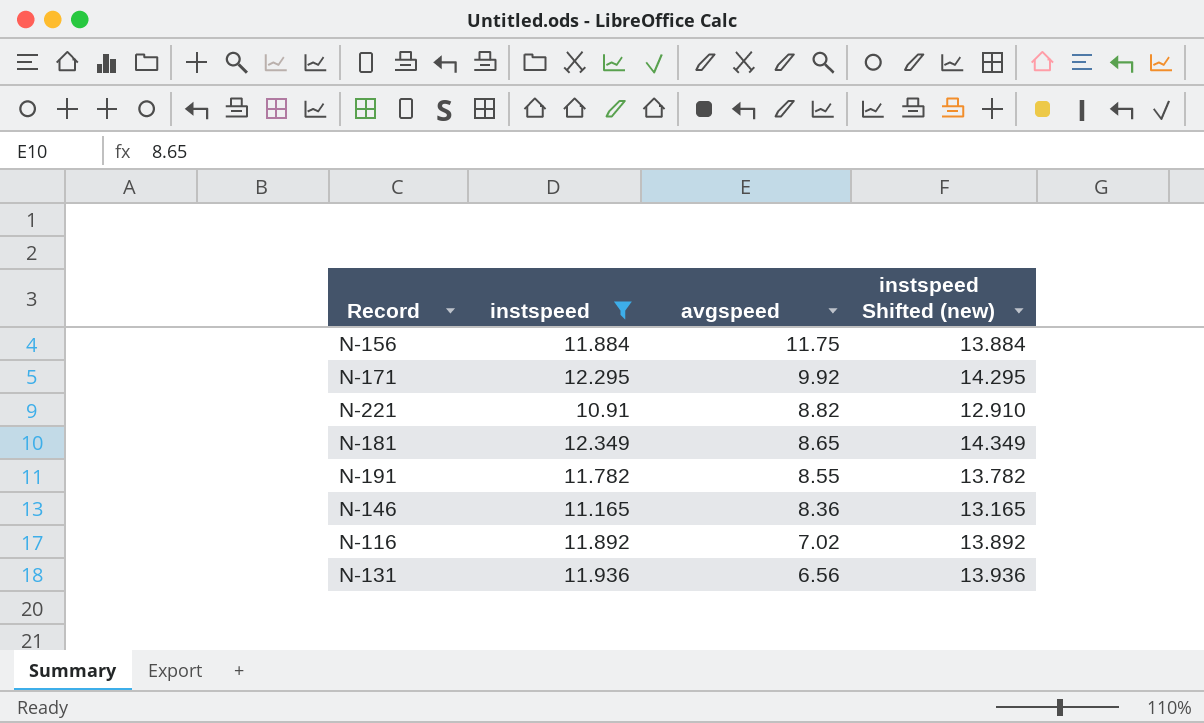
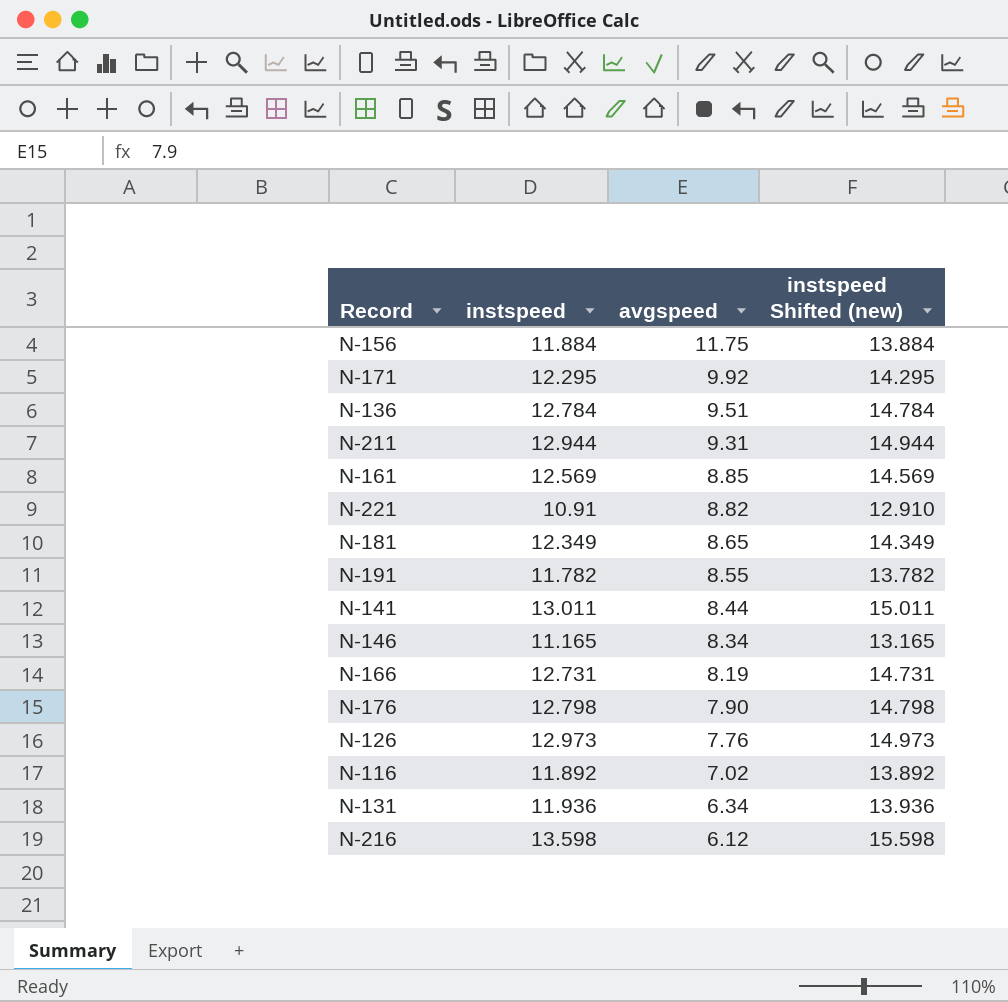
filter: instspeed <= 12.349 -> none
N-146 | avgspeed: 8.36 -> 8.34
N-131 | avgspeed: 6.56 -> 6.34

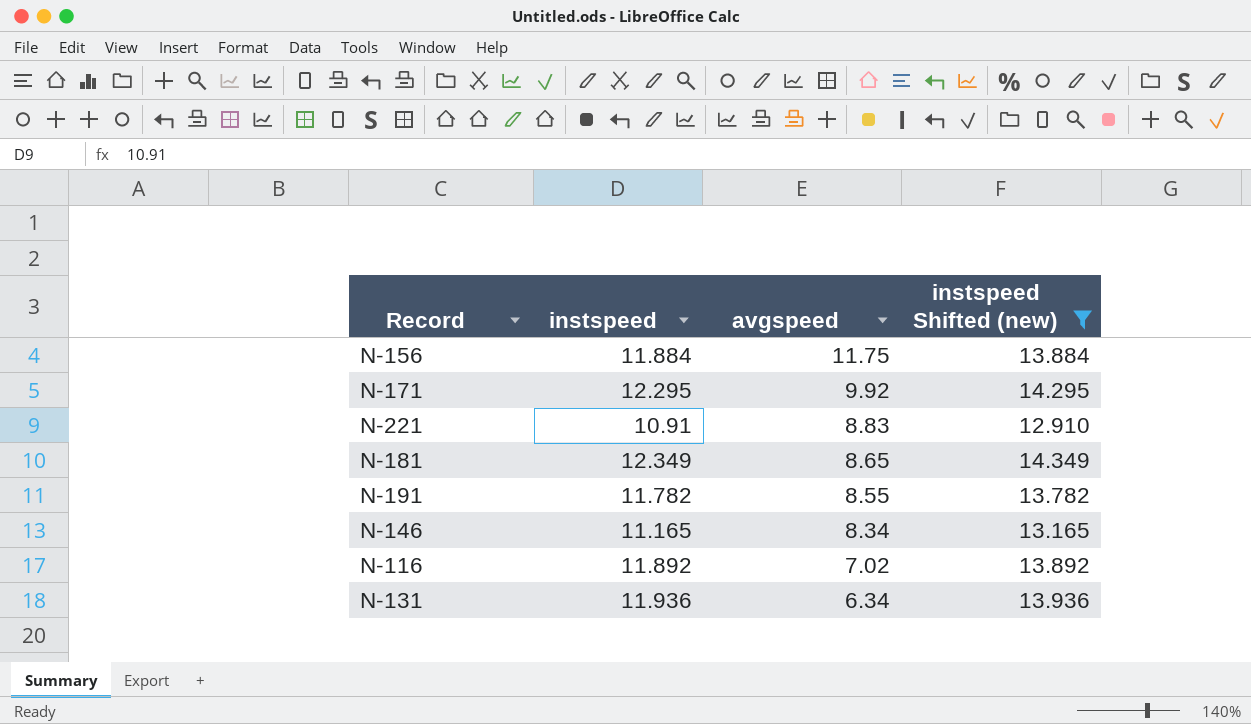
filter: none -> instspeed Shifted (new) <= 14.349
N-221 | avgspeed: 8.82 -> 8.83

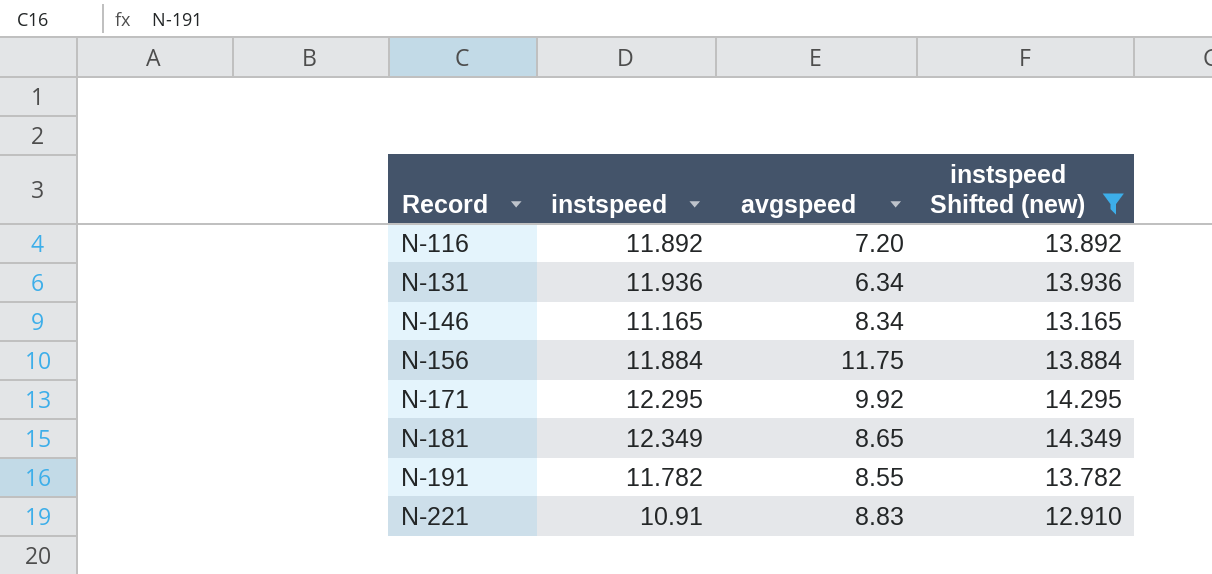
row order: avgspeed descending -> Record ascending
N-116 | avgspeed: 7.02 -> 7.20

